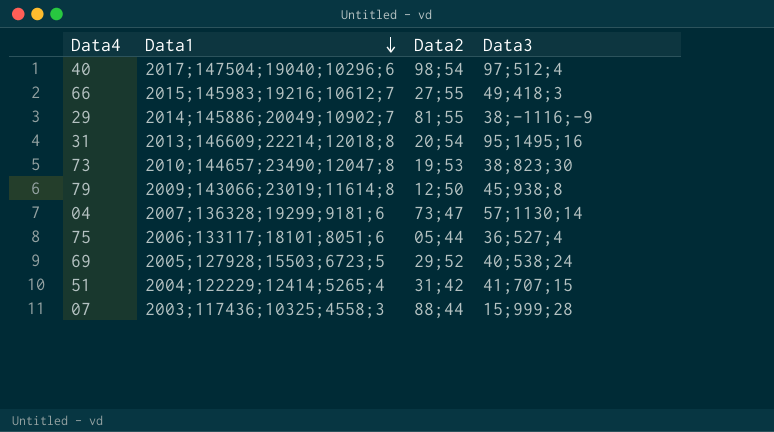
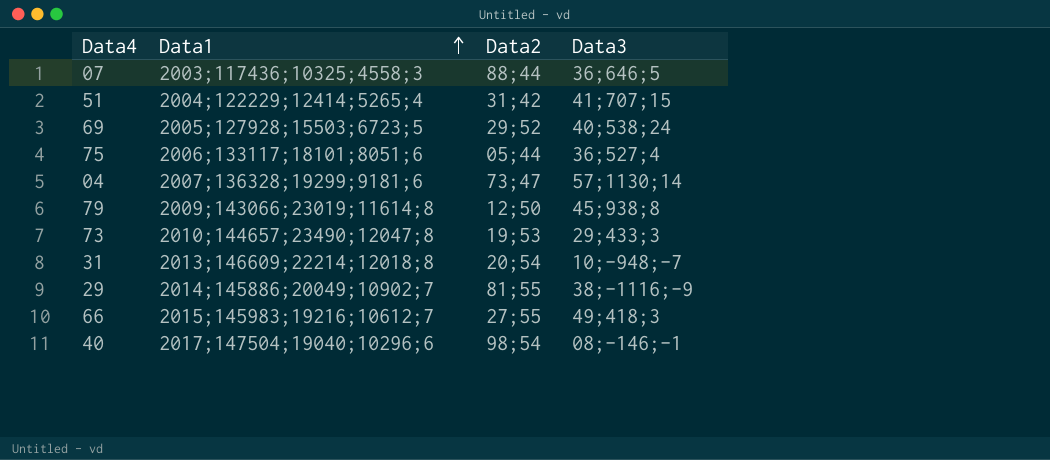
row order: Data1 descending -> Data1 ascending
07 | Data3: 15;999;28 -> 36;646;5
73 | Data3: 38;823;30 -> 29;433;3
31 | Data3: 95;1495;16 -> 10;-948;-7
40 | Data3: 97;512;4 -> 08;-146;-1

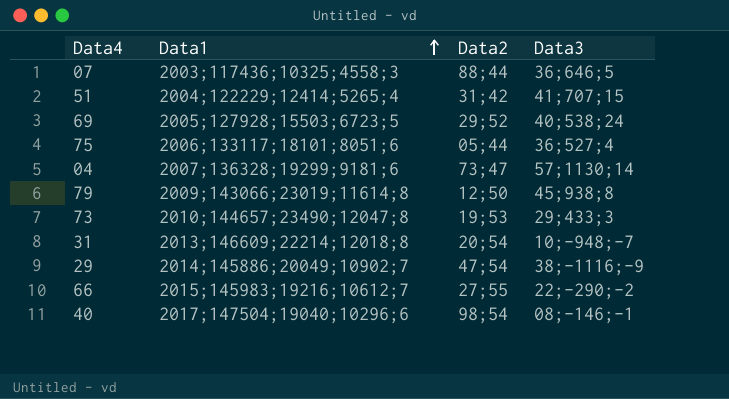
29 | Data2: 81;55 -> 47;54
66 | Data3: 49;418;3 -> 22;-290;-2

